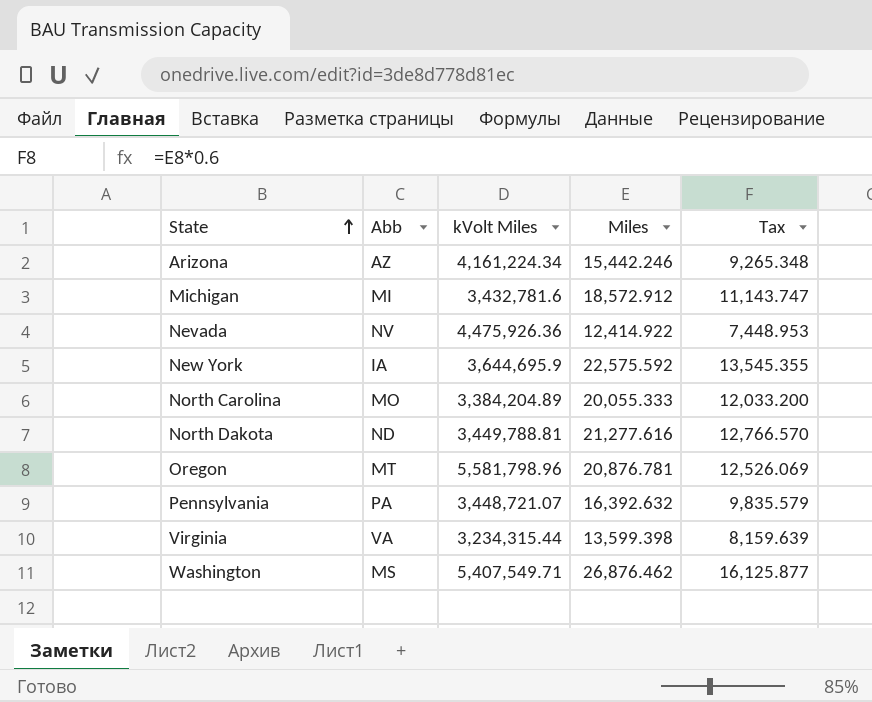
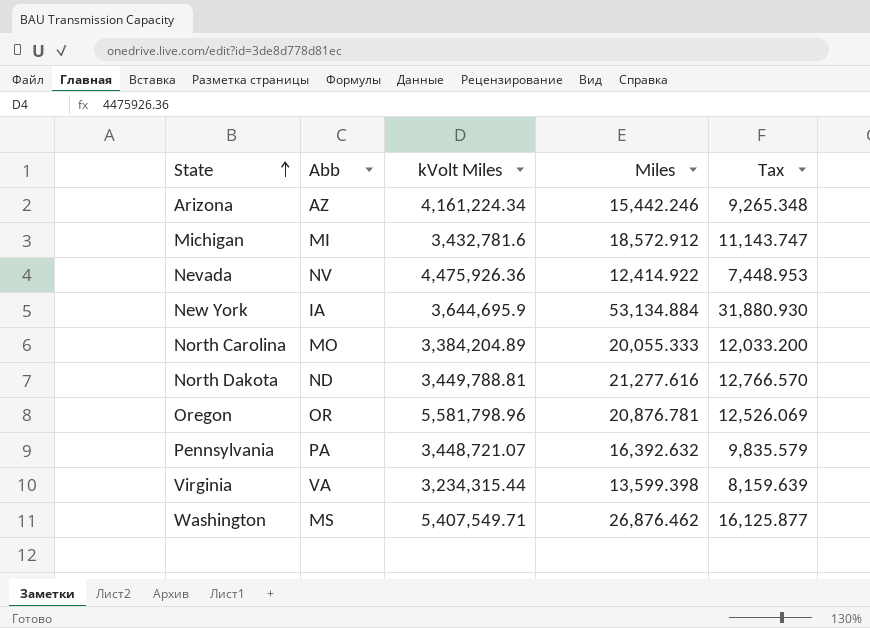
New York | Miles: 22,575.592 -> 53,134.884
New York | Tax: 13,545.355 -> 31,880.930
Oregon | Abb: MT -> OR

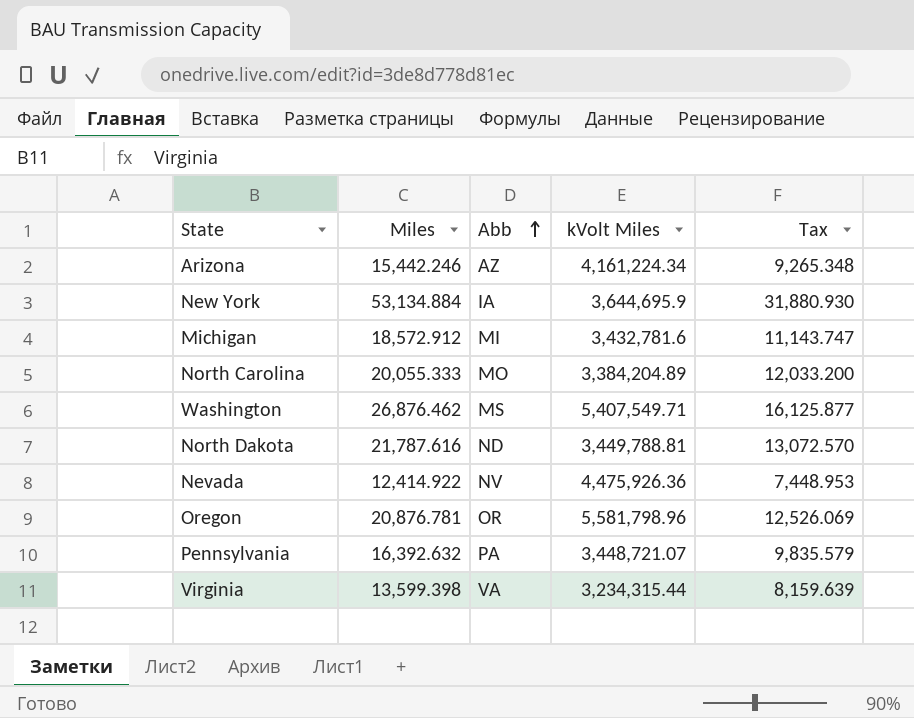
row order: State ascending -> Abb ascending
column Miles | position: 4 -> 2
North Dakota | Miles: 21,277.616 -> 21,787.616
North Dakota | Tax: 12,766.570 -> 13,072.570

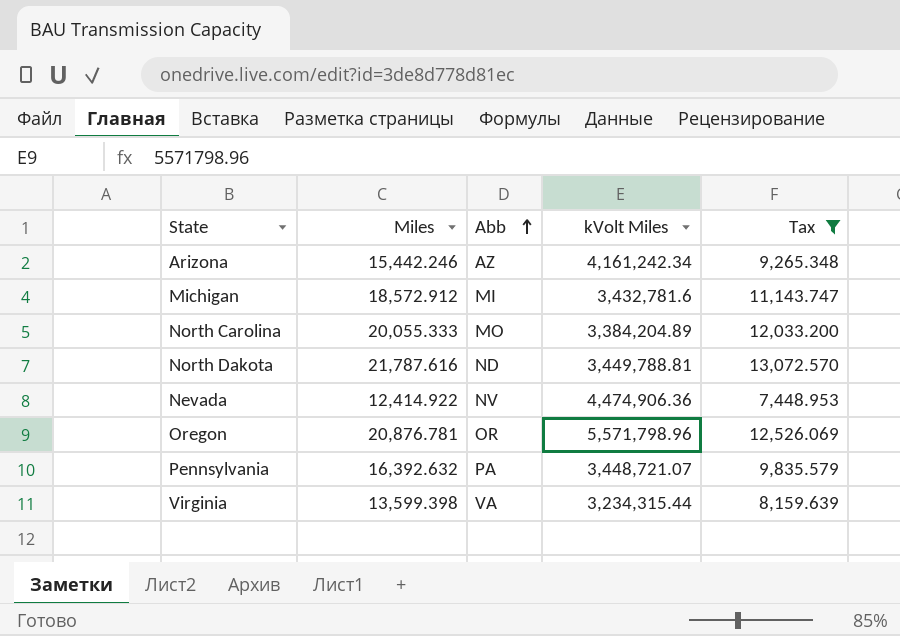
filter: none -> Tax <= 13,072.570
Arizona | kVolt Miles: 4,161,224.34 -> 4,161,242.34
Nevada | kVolt Miles: 4,475,926.36 -> 4,474,906.36
Oregon | kVolt Miles: 5,581,798.96 -> 5,571,798.96

